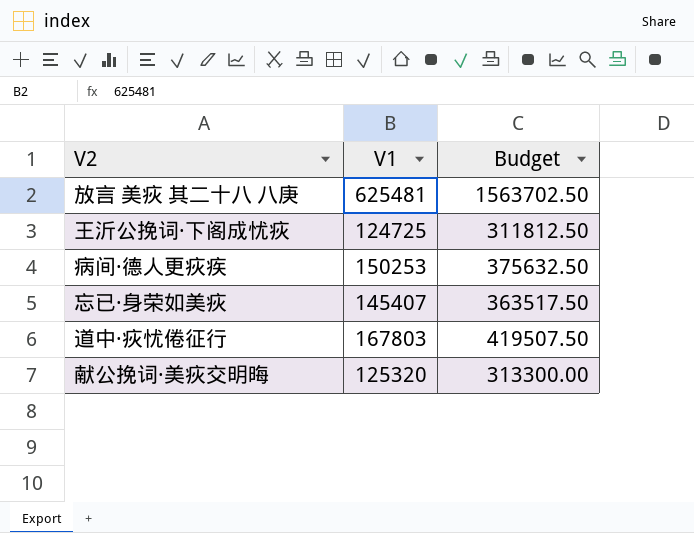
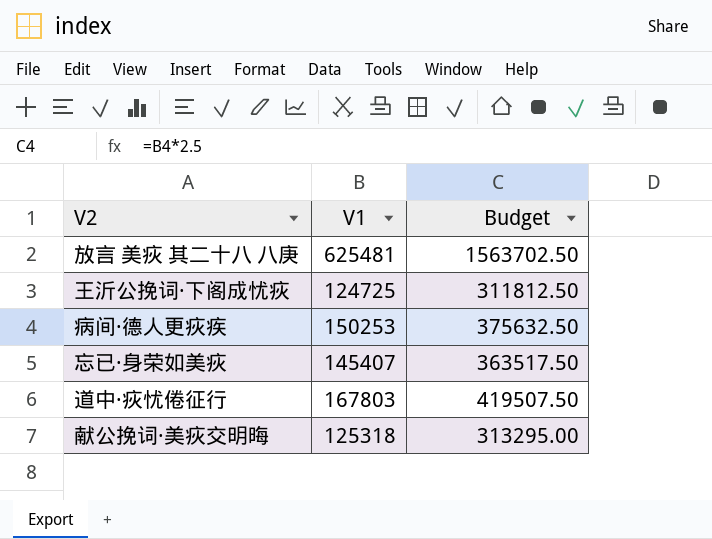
献公挽词·美疢交明晦 | V1: 125320 -> 125318
献公挽词·美疢交明晦 | Budget: 313300.00 -> 313295.00

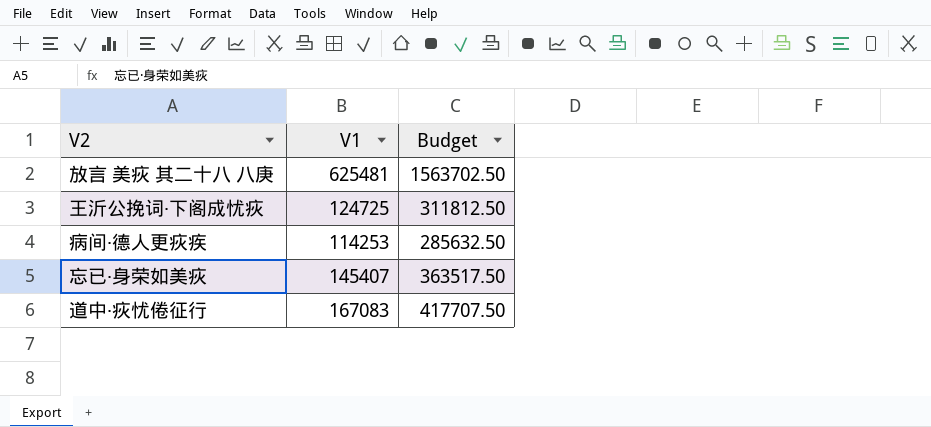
row 献公挽词·美疢交明晦: 125318 | 313295.00 -> none
病间·德人更疢疾 | V1: 150253 -> 114253
病间·德人更疢疾 | Budget: 375632.50 -> 285632.50
道中·疢忧倦征行 | V1: 167803 -> 167083
道中·疢忧倦征行 | Budget: 419507.50 -> 417707.50

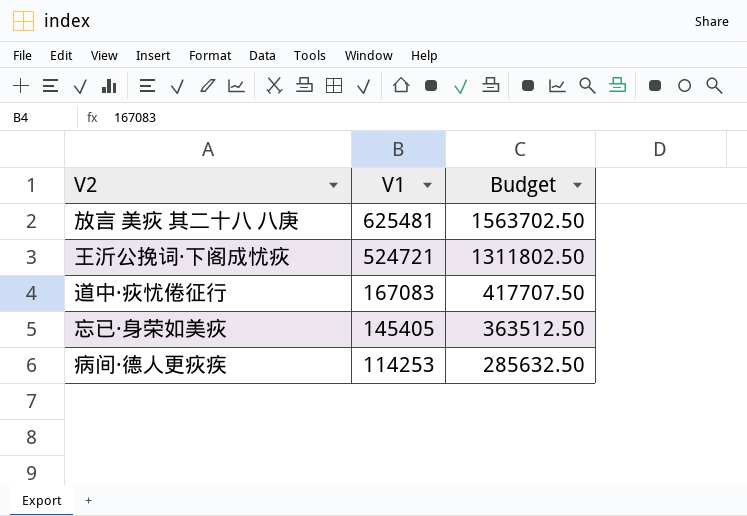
row order: none -> V1 descending
王沂公挽词·下阁成忧疢 | V1: 124725 -> 524721
王沂公挽词·下阁成忧疢 | Budget: 311812.50 -> 1311802.50
忘已·身荣如美疢 | V1: 145407 -> 145405
忘已·身荣如美疢 | Budget: 363517.50 -> 363512.50

